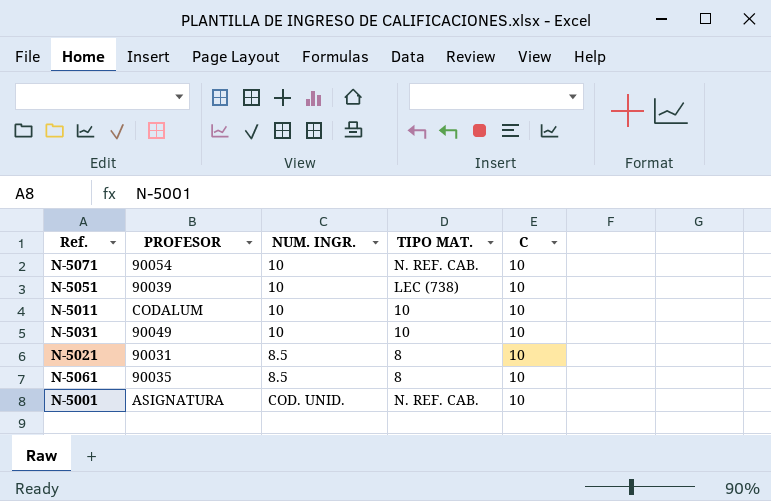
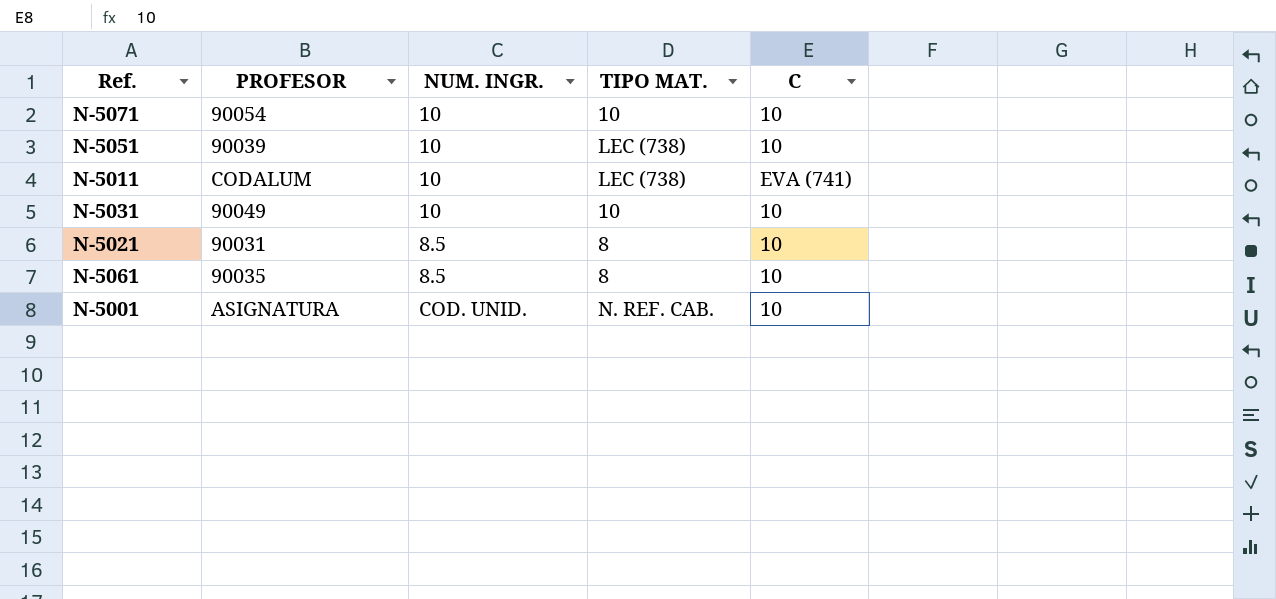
N-5071 | TIPO MAT.: N. REF. CAB. -> 10
N-5011 | TIPO MAT.: 10 -> LEC (738)
N-5011 | C: 10 -> EVA (741)

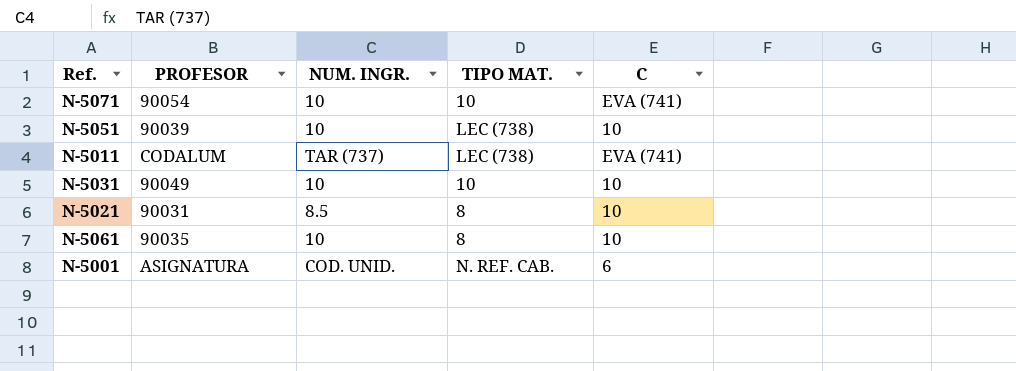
N-5071 | C: 10 -> EVA (741)
N-5011 | NUM. INGR.: 10 -> TAR (737)
N-5061 | NUM. INGR.: 8.5 -> 10
N-5001 | C: 10 -> 6

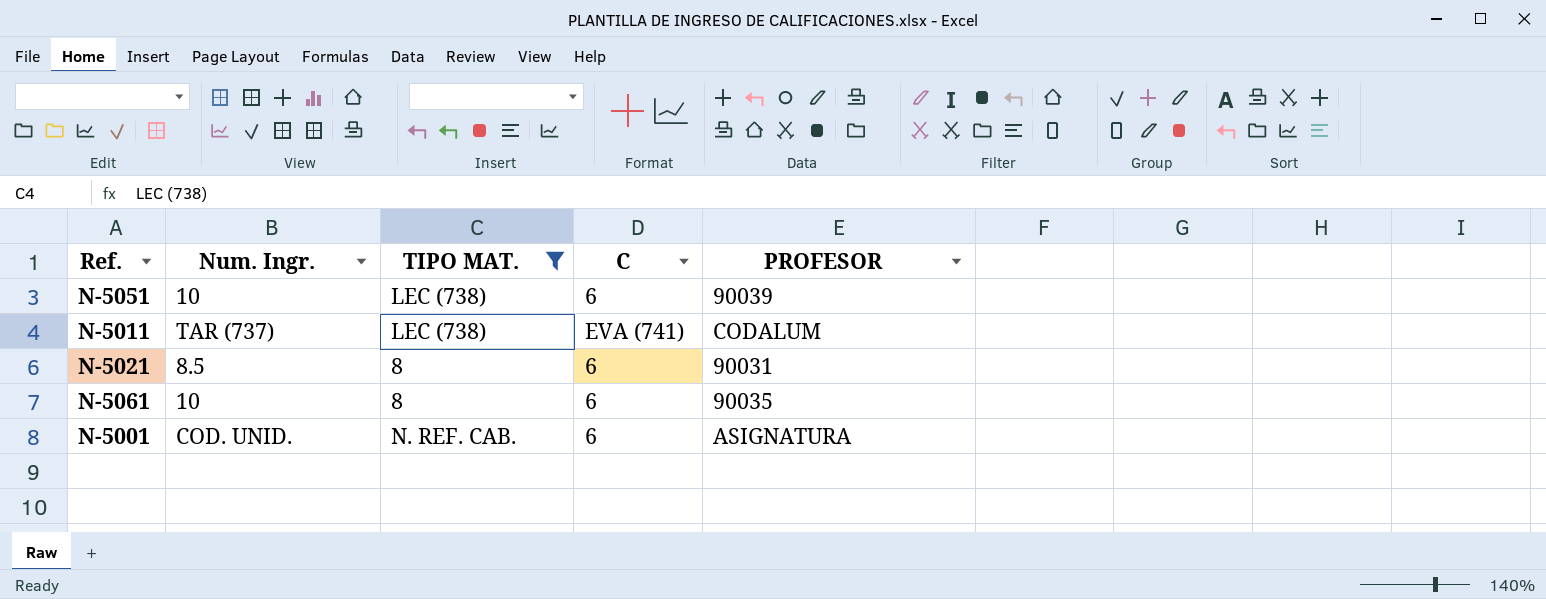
filter: none -> TIPO MAT. != 10
column name: NUM. INGR. -> Num. Ingr.
column PROFESOR | position: 2 -> 5
N-5051 | C: 10 -> 6
N-5021 | C: 10 -> 6
N-5061 | C: 10 -> 6

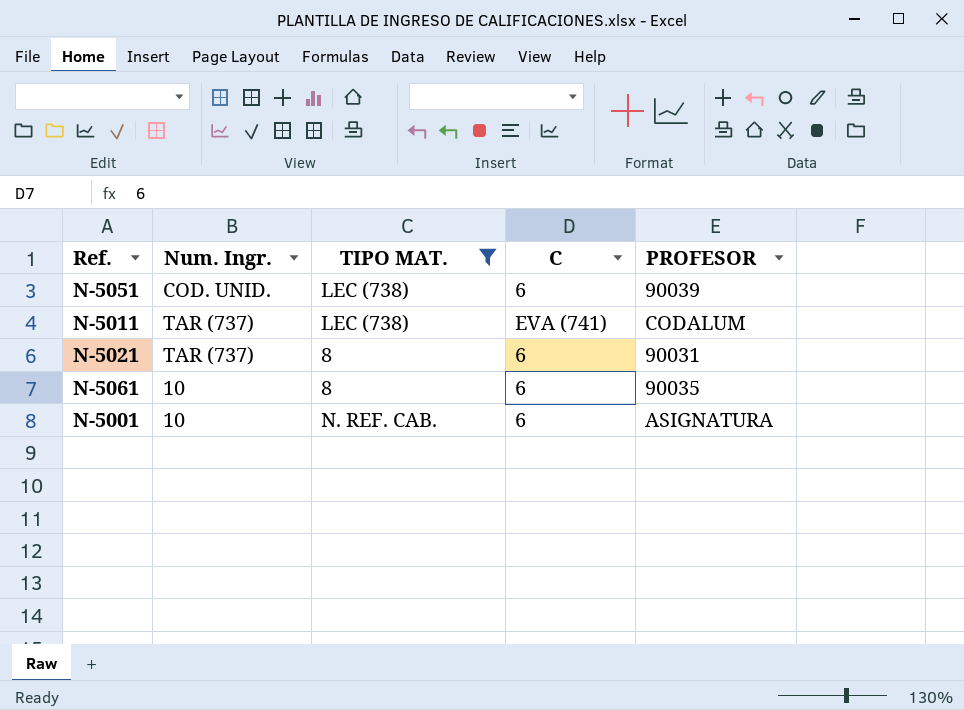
N-5051 | Num. Ingr.: 10 -> COD. UNID.
N-5021 | Num. Ingr.: 8.5 -> TAR (737)
N-5001 | Num. Ingr.: COD. UNID. -> 10

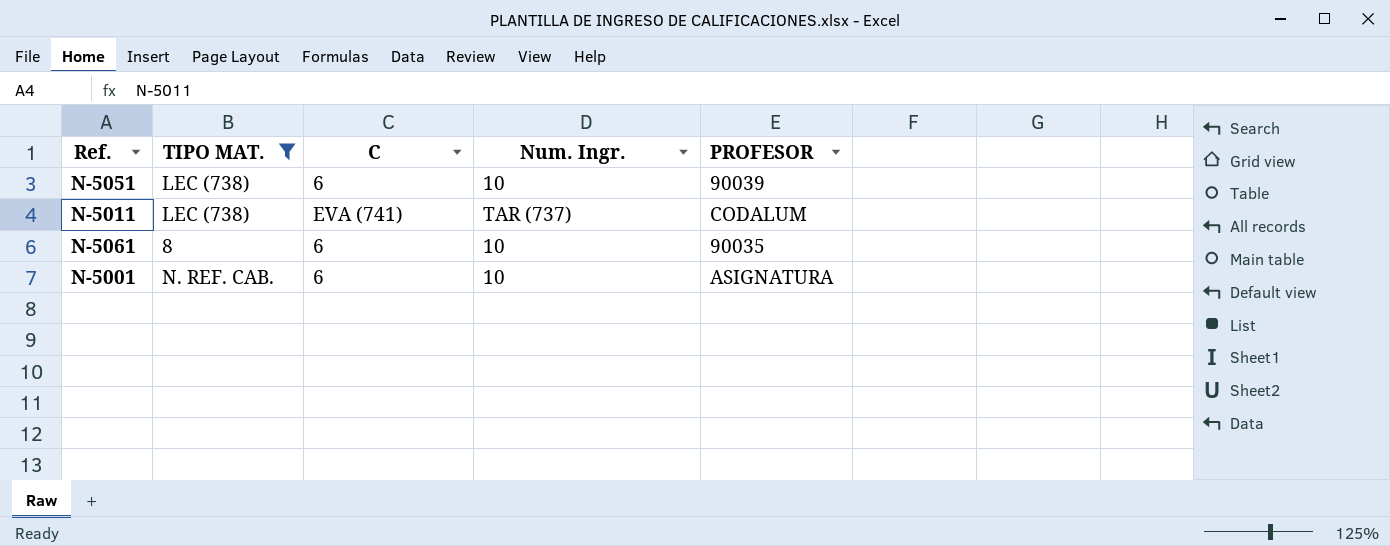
column Num. Ingr. | position: 2 -> 4
row N-5021: TAR (737) | 8 | 6 | 90031 -> none
N-5051 | Num. Ingr.: COD. UNID. -> 10

